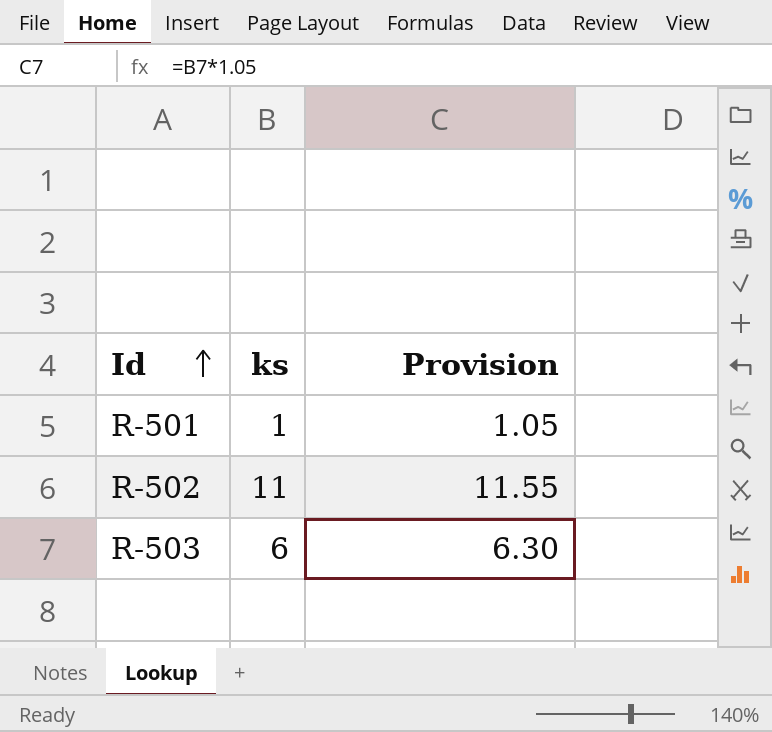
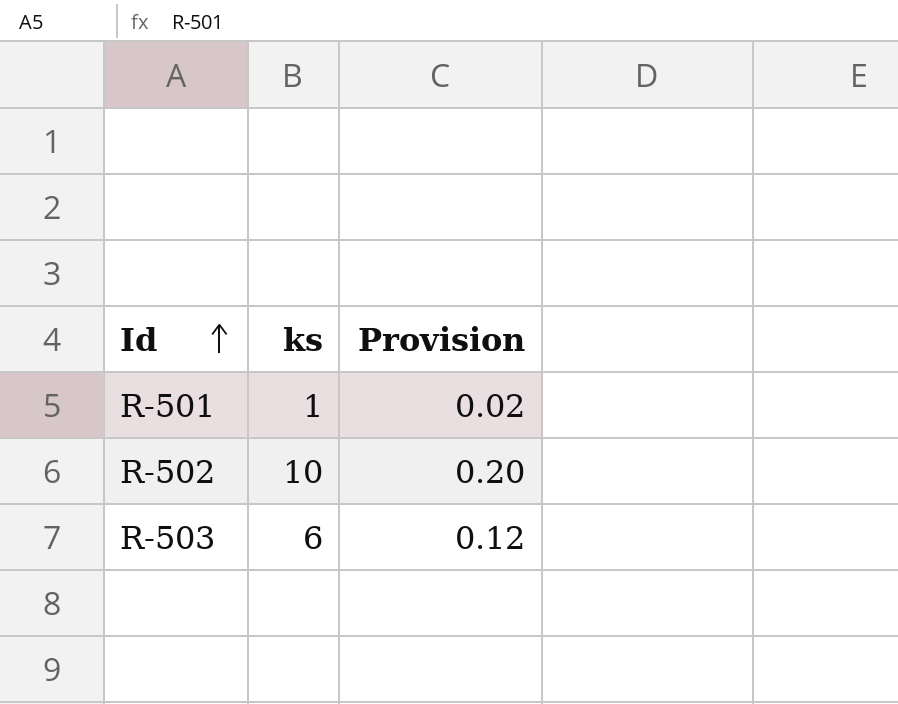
column Provision | formula: [ks] * 1.05 -> [ks] * 0.02
R-502 | ks: 11 -> 10

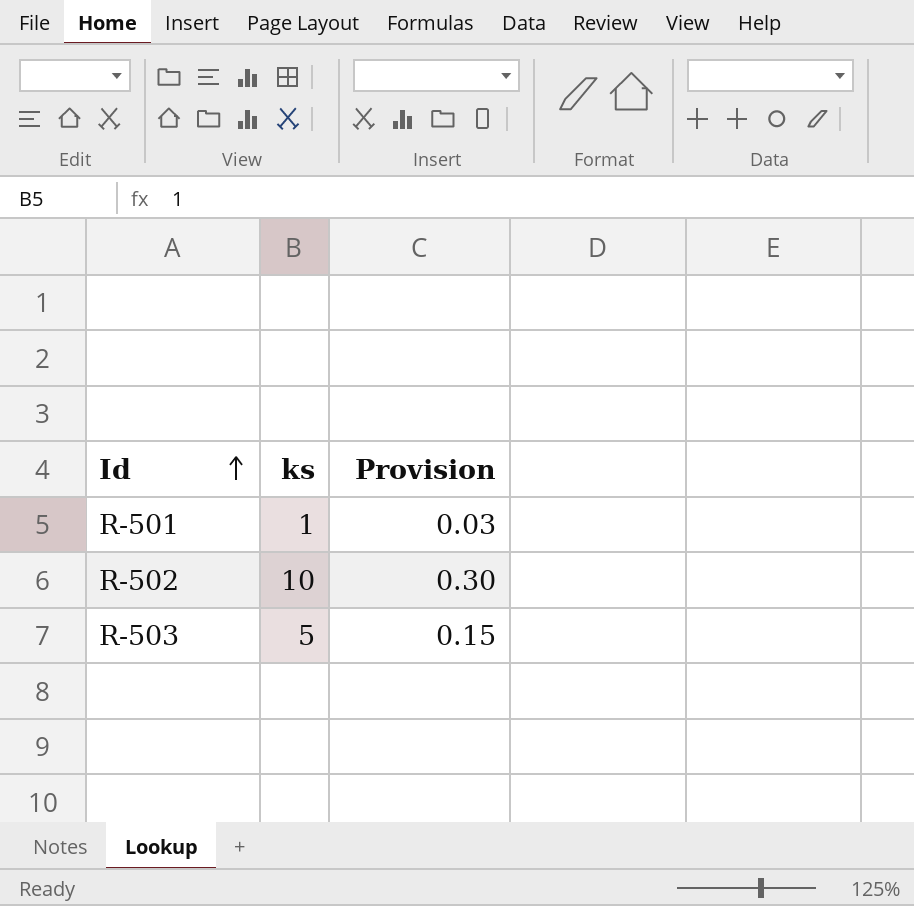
column Provision | formula: [ks] * 0.02 -> [ks] * 0.03
R-503 | ks: 6 -> 5

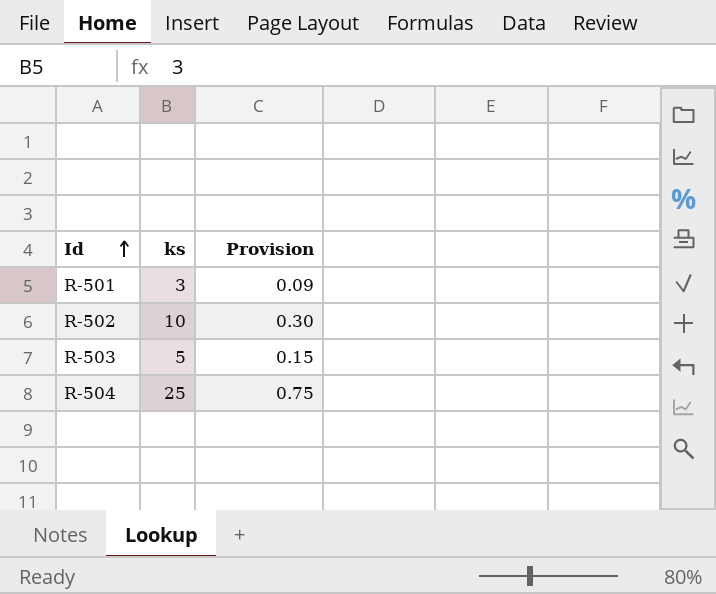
R-501 | ks: 1 -> 3
R-501 | Provision: 0.03 -> 0.09
row R-504: none -> 25 | 0.75

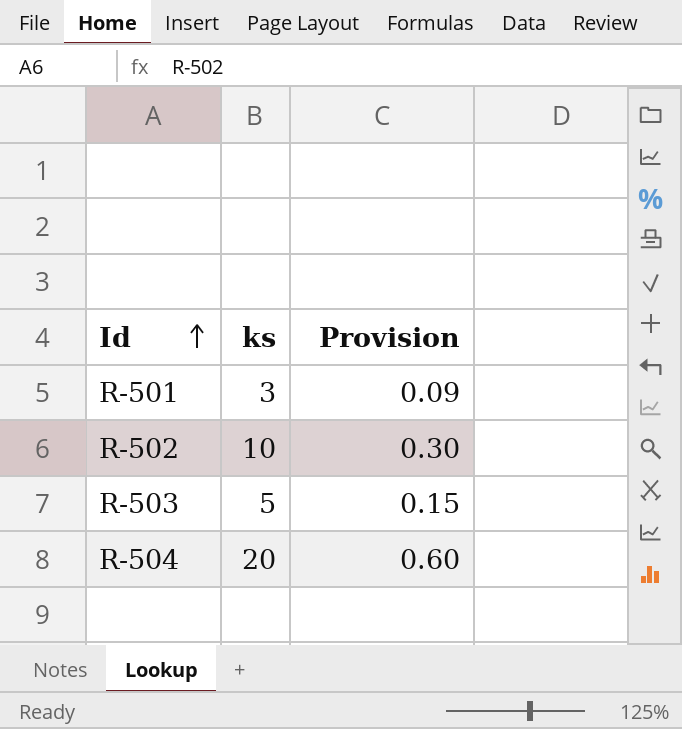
R-504 | ks: 25 -> 20
R-504 | Provision: 0.75 -> 0.60

